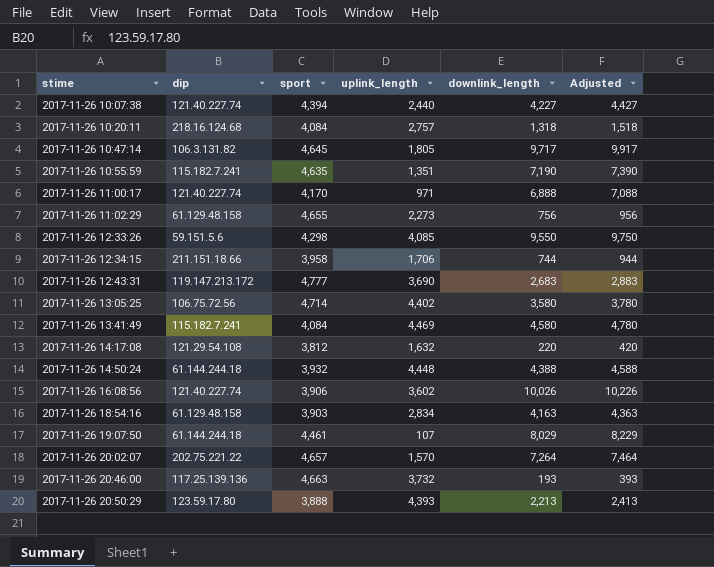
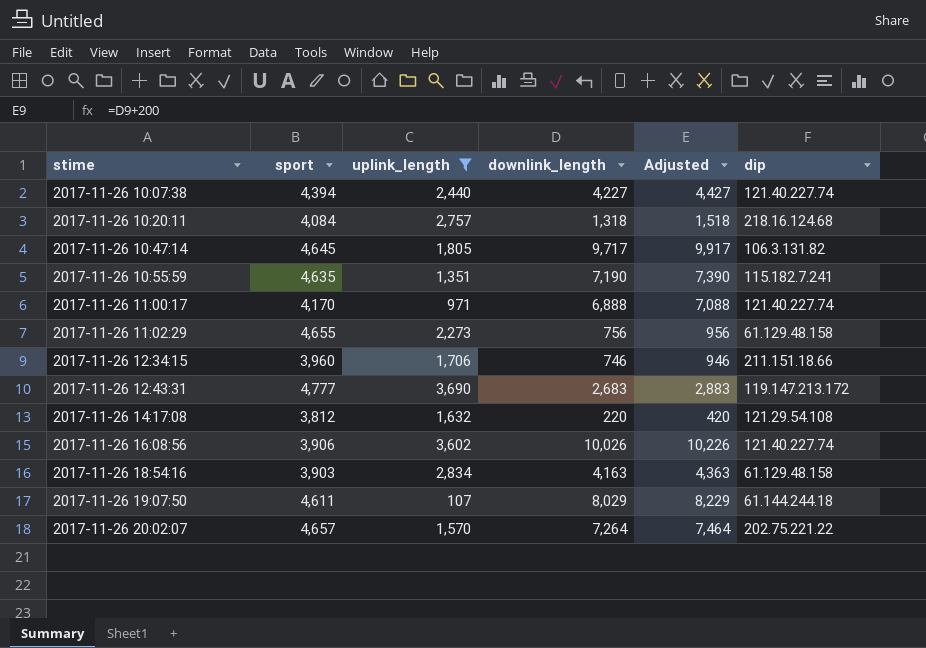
filter: none -> uplink_length <= 3,690
column dip | position: 2 -> 6
2017-11-26 12:34:15 | sport: 3,958 -> 3,960
2017-11-26 12:34:15 | downlink_length: 744 -> 746
2017-11-26 12:34:15 | Adjusted: 944 -> 946
2017-11-26 19:07:50 | sport: 4,461 -> 4,611

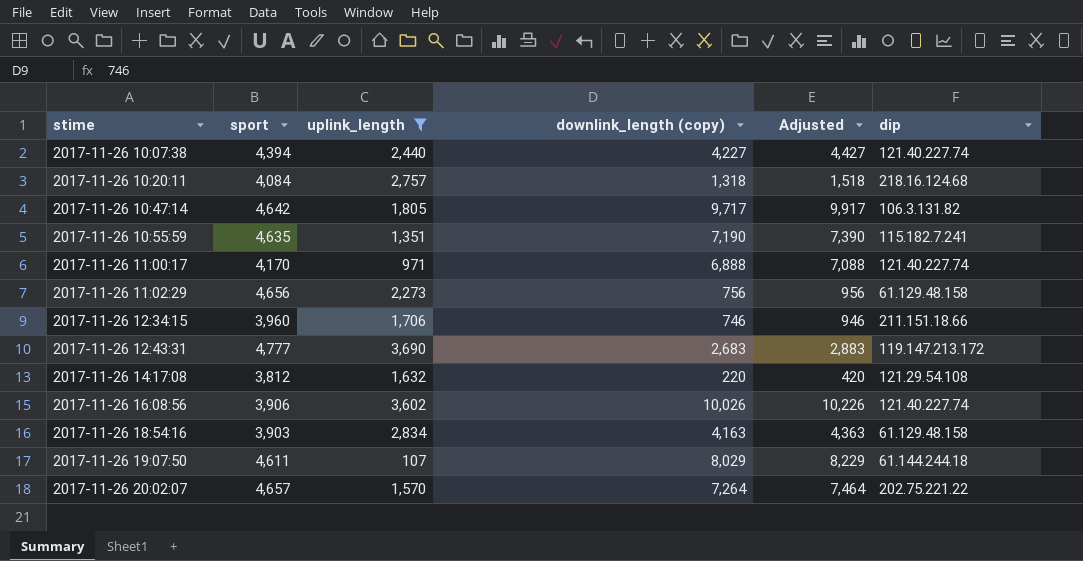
column name: downlink_length -> downlink_length (copy)
2017-11-26 10:47:14 | sport: 4,645 -> 4,642
2017-11-26 11:02:29 | sport: 4,655 -> 4,656

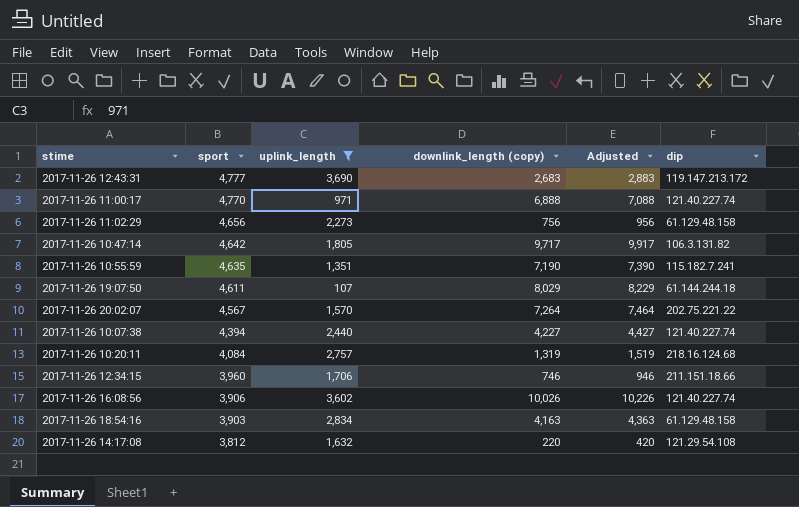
row order: stime ascending -> sport descending
2017-11-26 11:00:17 | sport: 4,170 -> 4,770
2017-11-26 20:02:07 | sport: 4,657 -> 4,567
2017-11-26 10:20:11 | downlink_length (copy): 1,318 -> 1,319
2017-11-26 10:20:11 | Adjusted: 1,518 -> 1,519

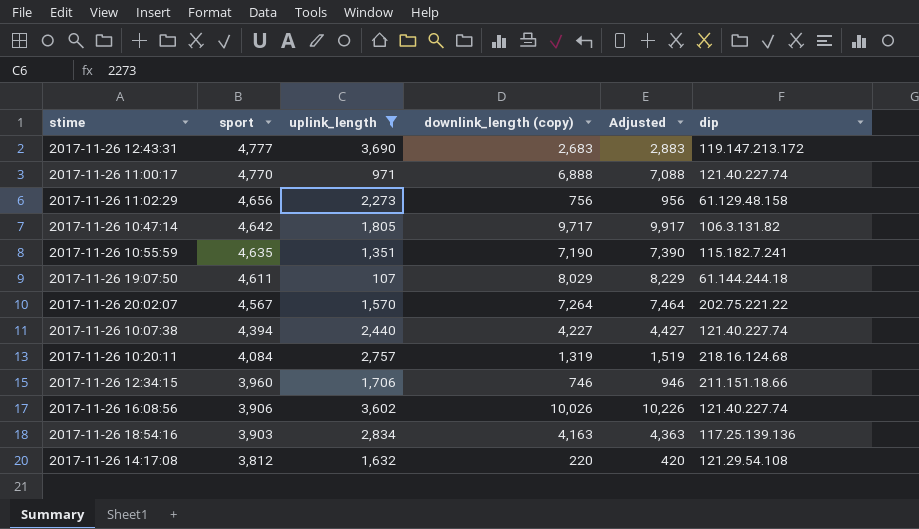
2017-11-26 18:54:16 | dip: 61.129.48.158 -> 117.25.139.136

